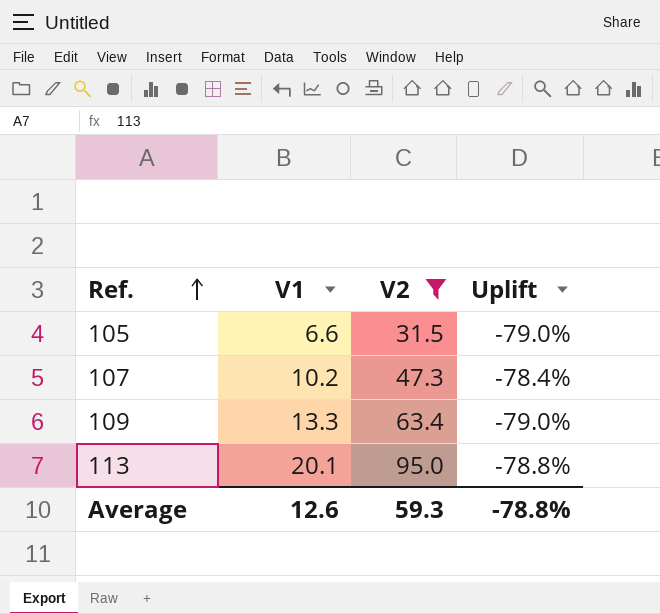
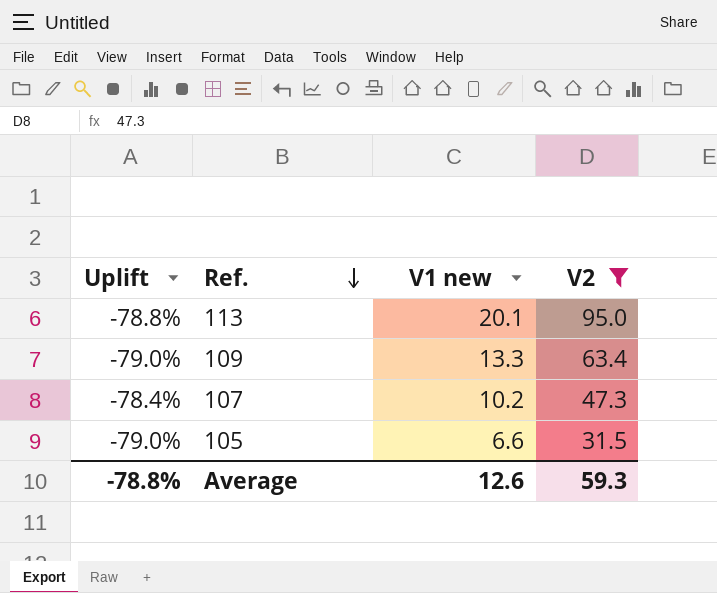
row order: Ref. ascending -> Ref. descending
column Uplift | position: 4 -> 1
column name: V1 -> V1 new

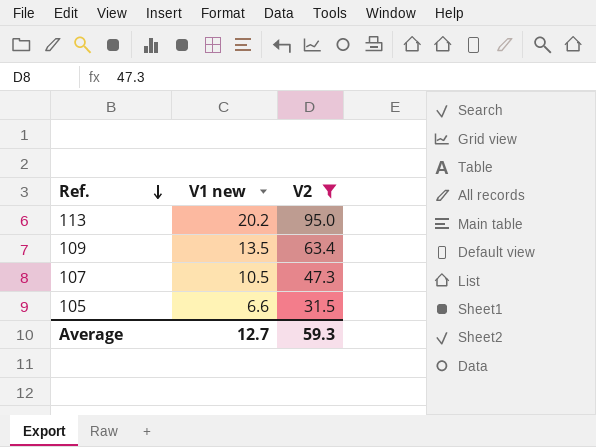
column Uplift | formula: ([V1 new] - [V2]) / [V2] -> none
113 | V1 new: 20.1 -> 20.2
109 | V1 new: 13.3 -> 13.5
107 | V1 new: 10.2 -> 10.5
Average | V1 new: 12.6 -> 12.7

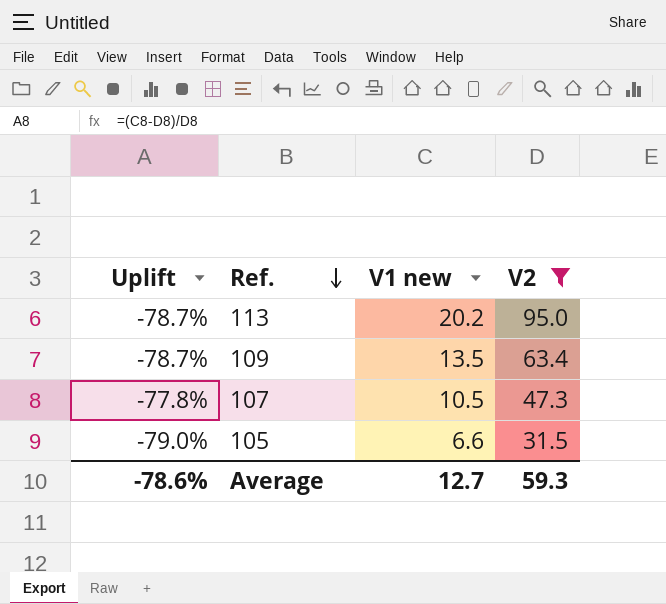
column Uplift | formula: none -> ([V1 new] - [V2]) / [V2]

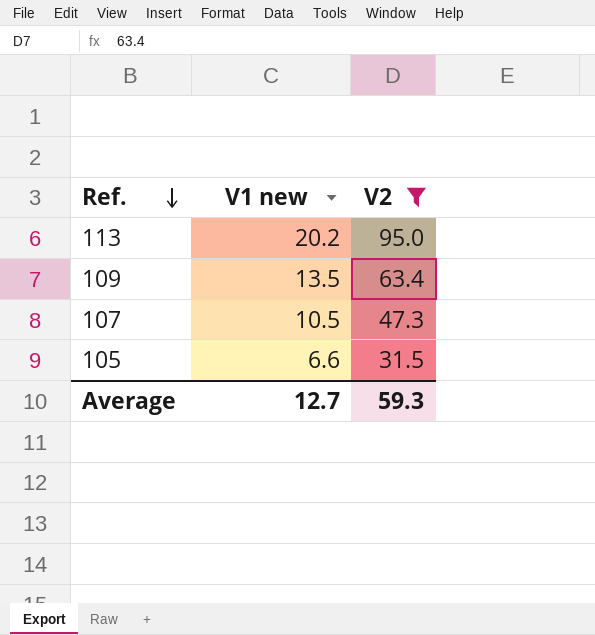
column Uplift | formula: ([V1 new] - [V2]) / [V2] -> none

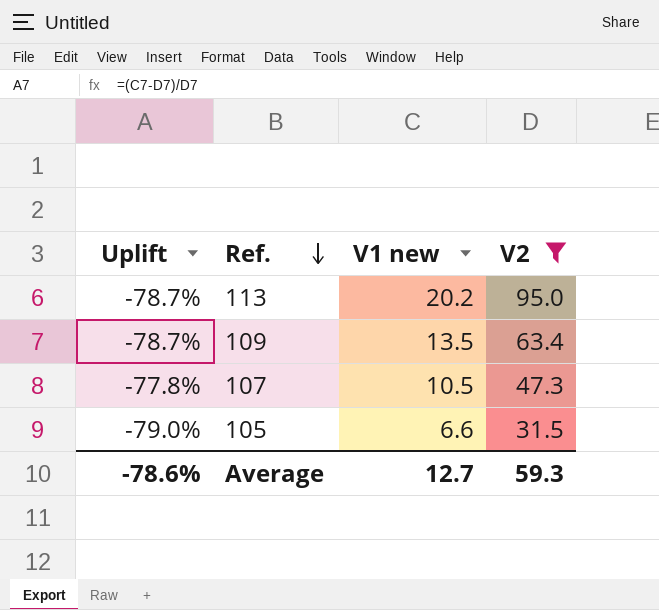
column Uplift | formula: none -> ([V1 new] - [V2]) / [V2]

